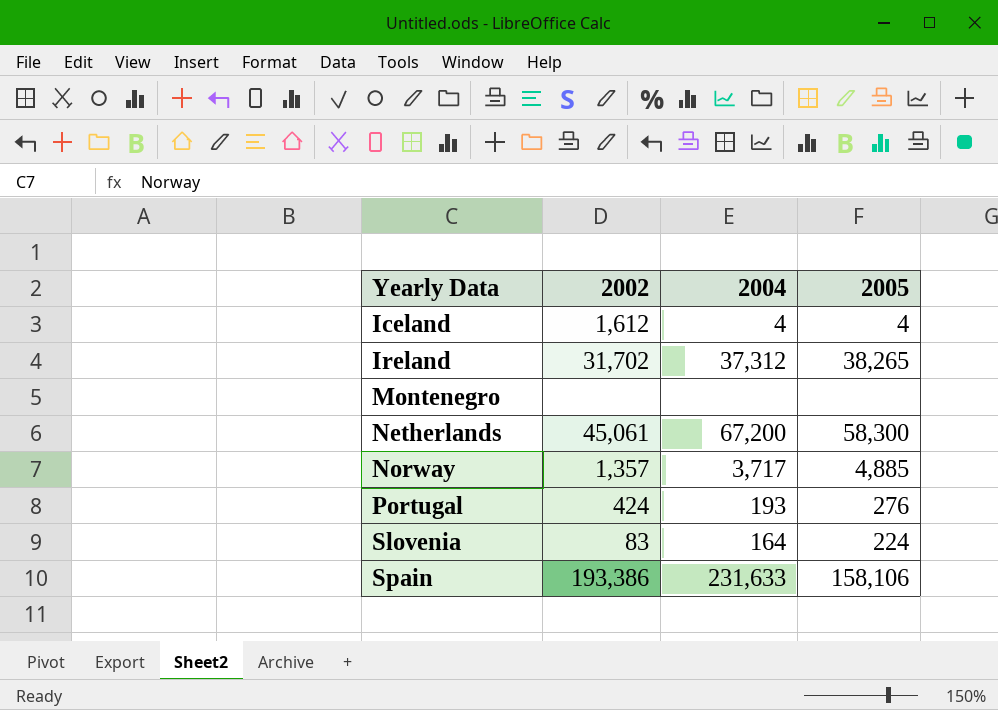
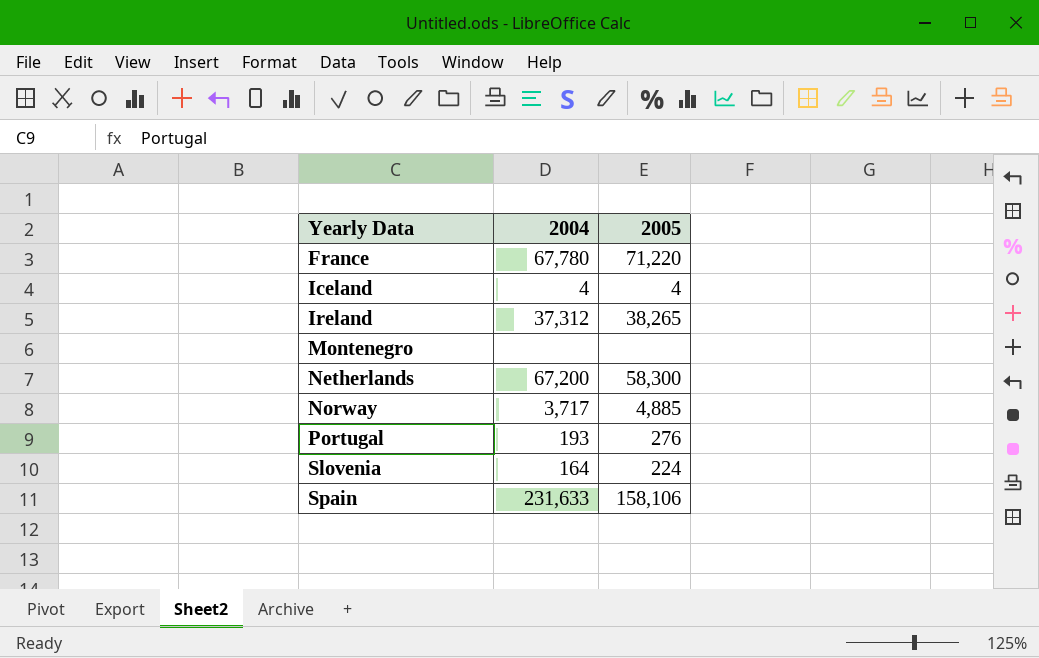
column 2002 | position: 2 -> none
row France: none -> 67,780 | 71,220

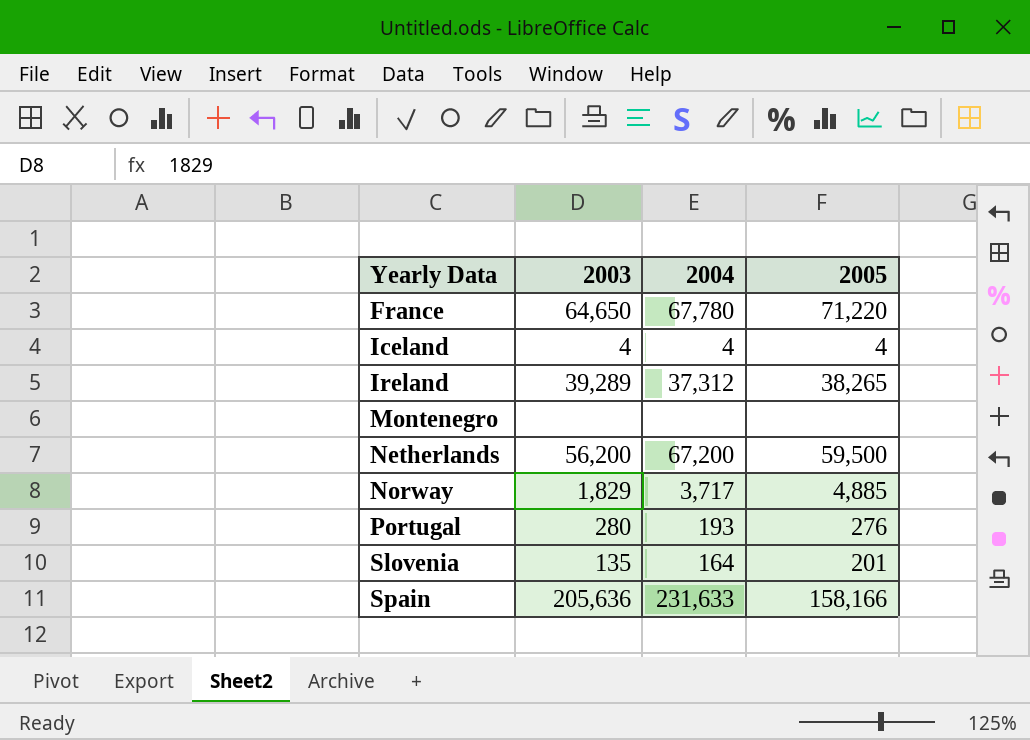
column 2003 | position: none -> 2
Netherlands | 2005: 58,300 -> 59,500
Slovenia | 2005: 224 -> 201
Spain | 2005: 158,106 -> 158,166

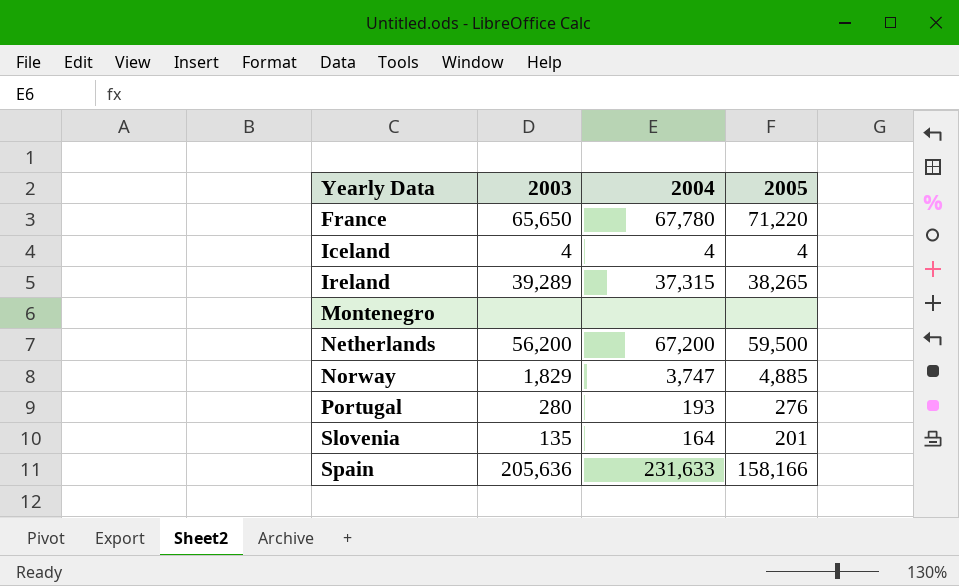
France | 2003: 64,650 -> 65,650
Ireland | 2004: 37,312 -> 37,315
Norway | 2004: 3,717 -> 3,747

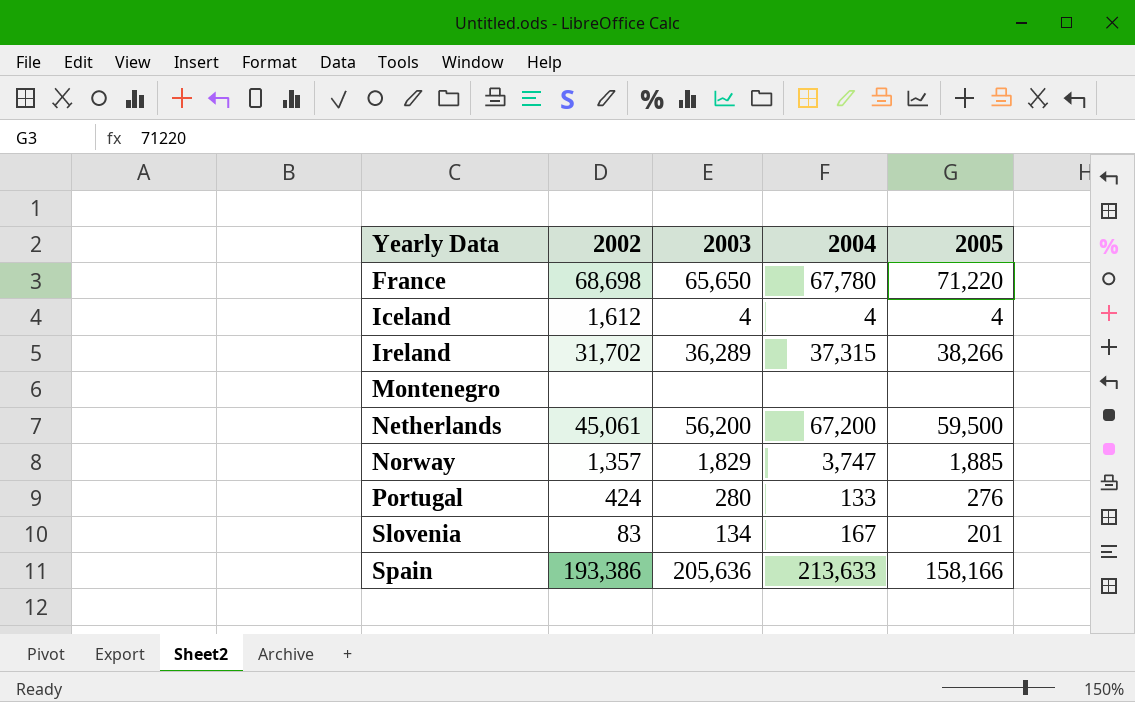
column 2002 | position: none -> 2
Ireland | 2003: 39,289 -> 36,289
Ireland | 2005: 38,265 -> 38,266
Norway | 2005: 4,885 -> 1,885
Portugal | 2004: 193 -> 133
Slovenia | 2003: 135 -> 134
Slovenia | 2004: 164 -> 167
Spain | 2004: 231,633 -> 213,633

